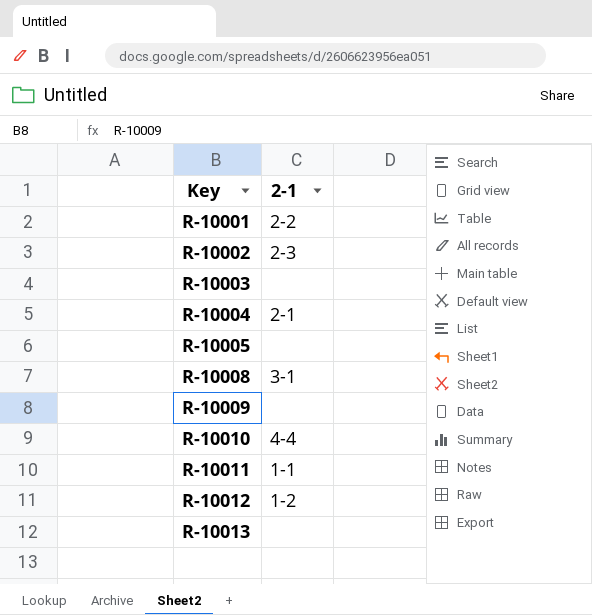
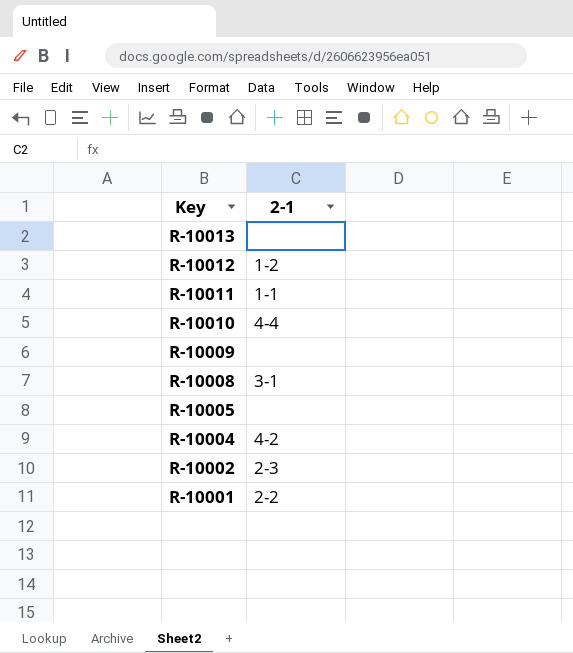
row order: Key ascending -> Key descending
row R-10003: none -> none
R-10004 | 2-1: 2-1 -> 4-2

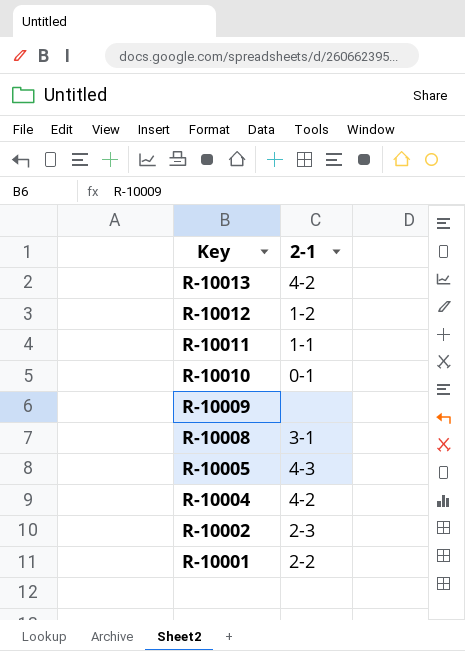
R-10013 | 2-1: none -> 4-2
R-10010 | 2-1: 4-4 -> 0-1
R-10005 | 2-1: none -> 4-3

